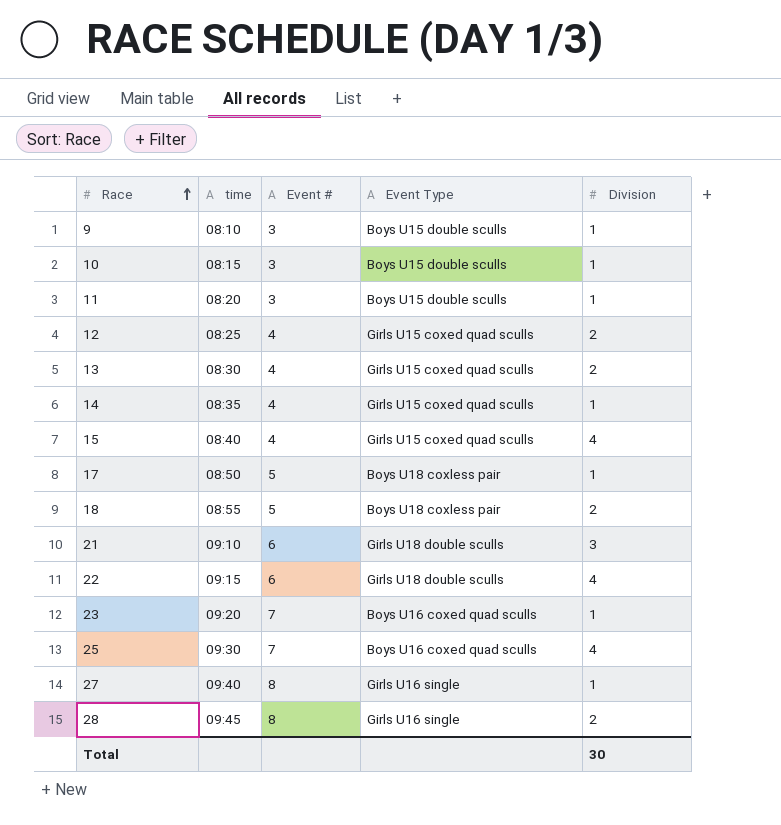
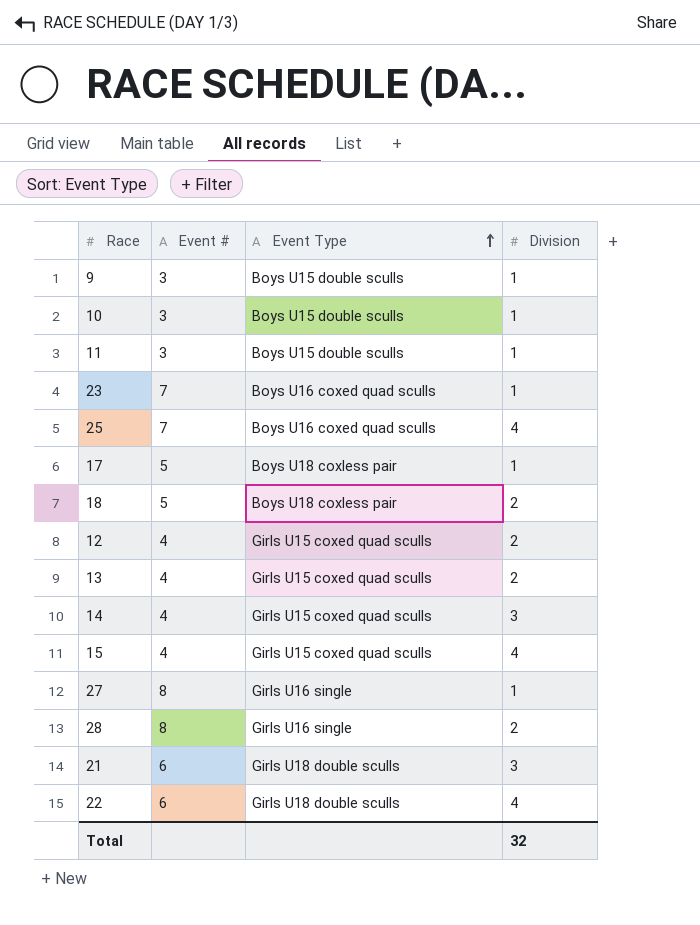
row order: Race ascending -> Event Type ascending
column time | position: 2 -> none
14 | Division: 1 -> 3
Total | Division: 30 -> 32

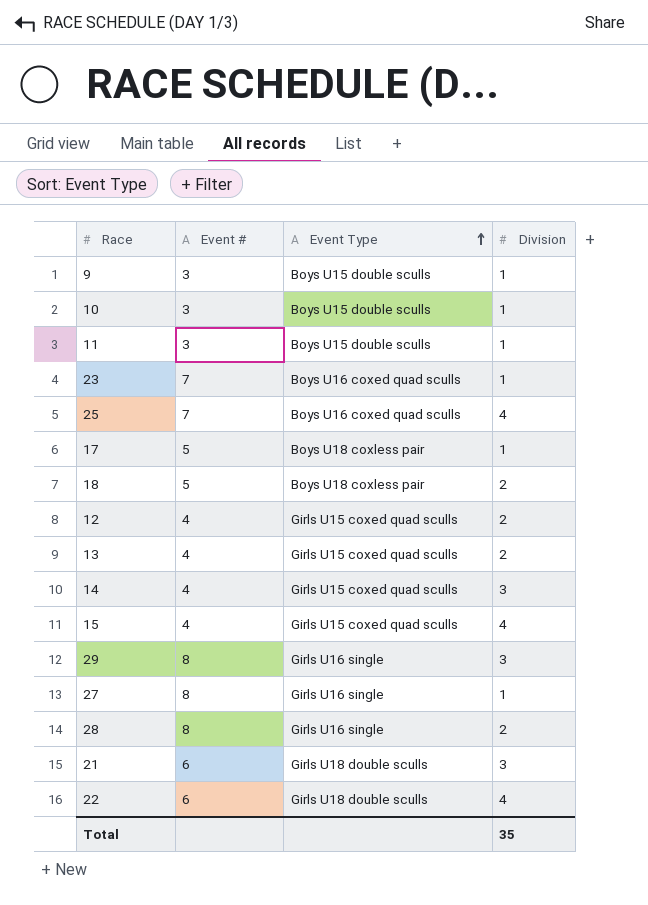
row 29: none -> 8 | Girls U16 single | 3
Total | Division: 32 -> 35

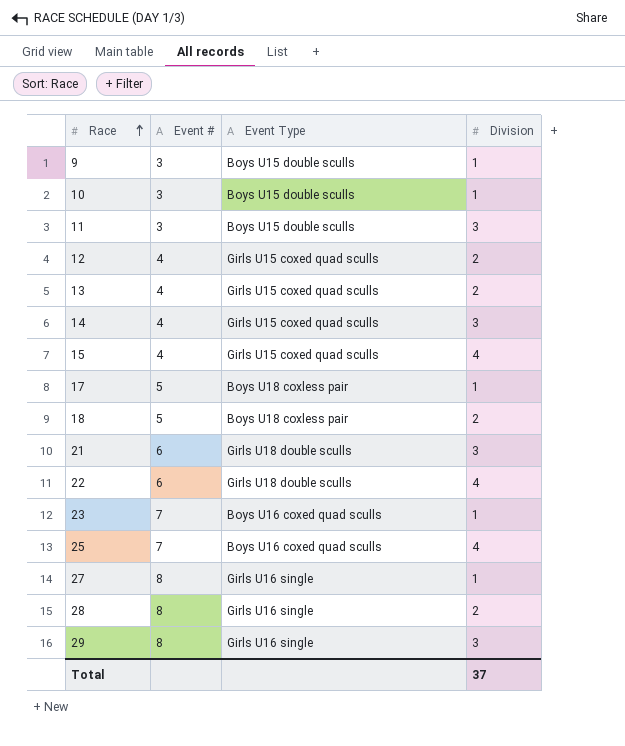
row order: Event Type ascending -> Race ascending
11 | Division: 1 -> 3
Total | Division: 35 -> 37

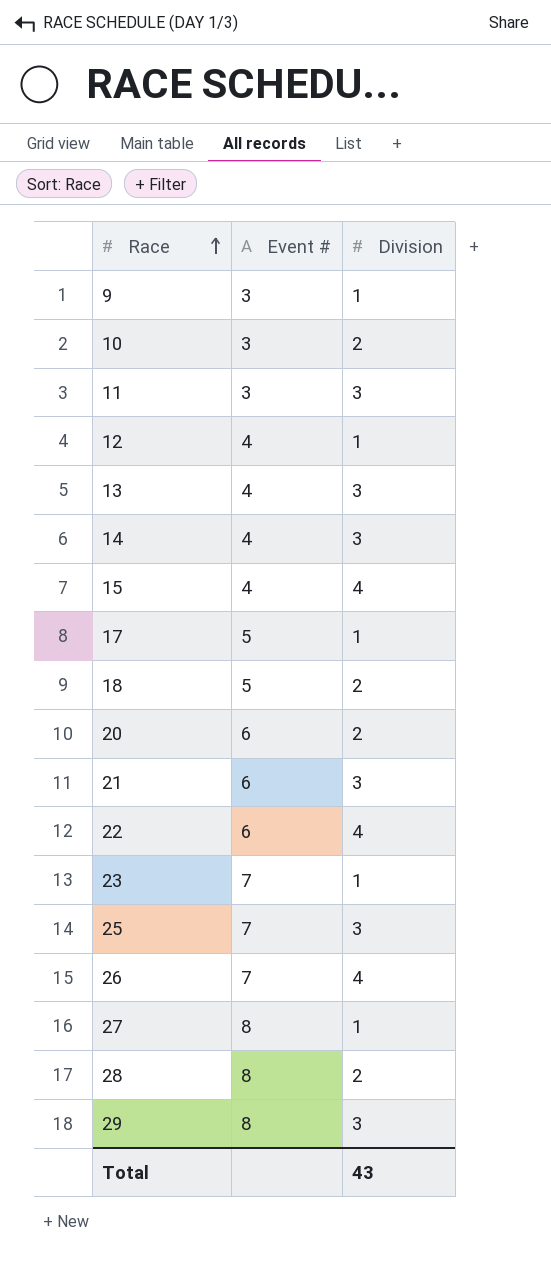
column Event Type | position: 3 -> none
10 | Division: 1 -> 2
12 | Division: 2 -> 1
13 | Division: 2 -> 3
row 20: none -> 6 | 2
25 | Division: 4 -> 3
row 26: none -> 7 | 4
Total | Division: 37 -> 43

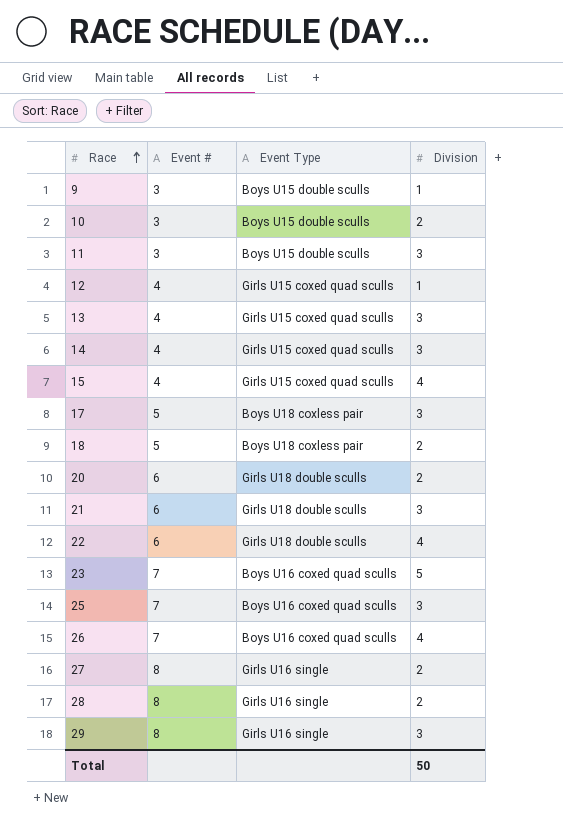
column Event Type | position: none -> 3
17 | Division: 1 -> 3
23 | Division: 1 -> 5
27 | Division: 1 -> 2
Total | Division: 43 -> 50

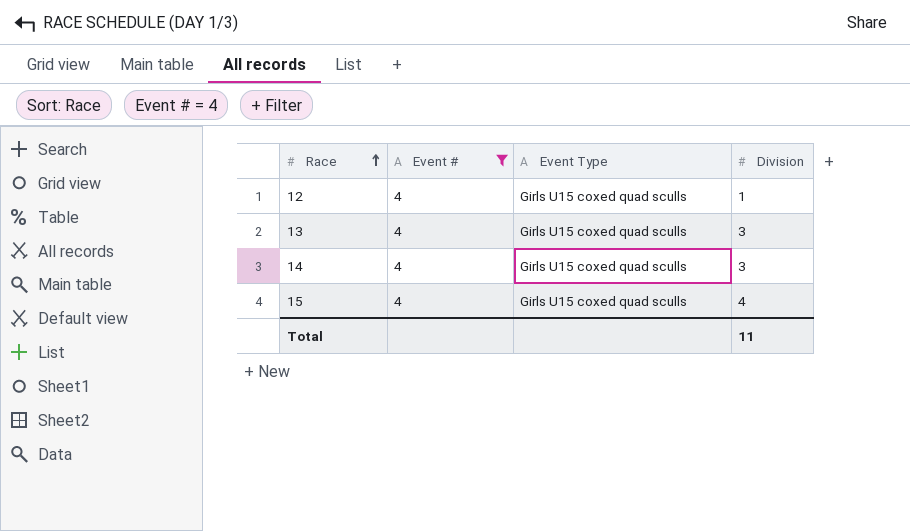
filter: none -> Event # = 4
Total | Division: 50 -> 11

